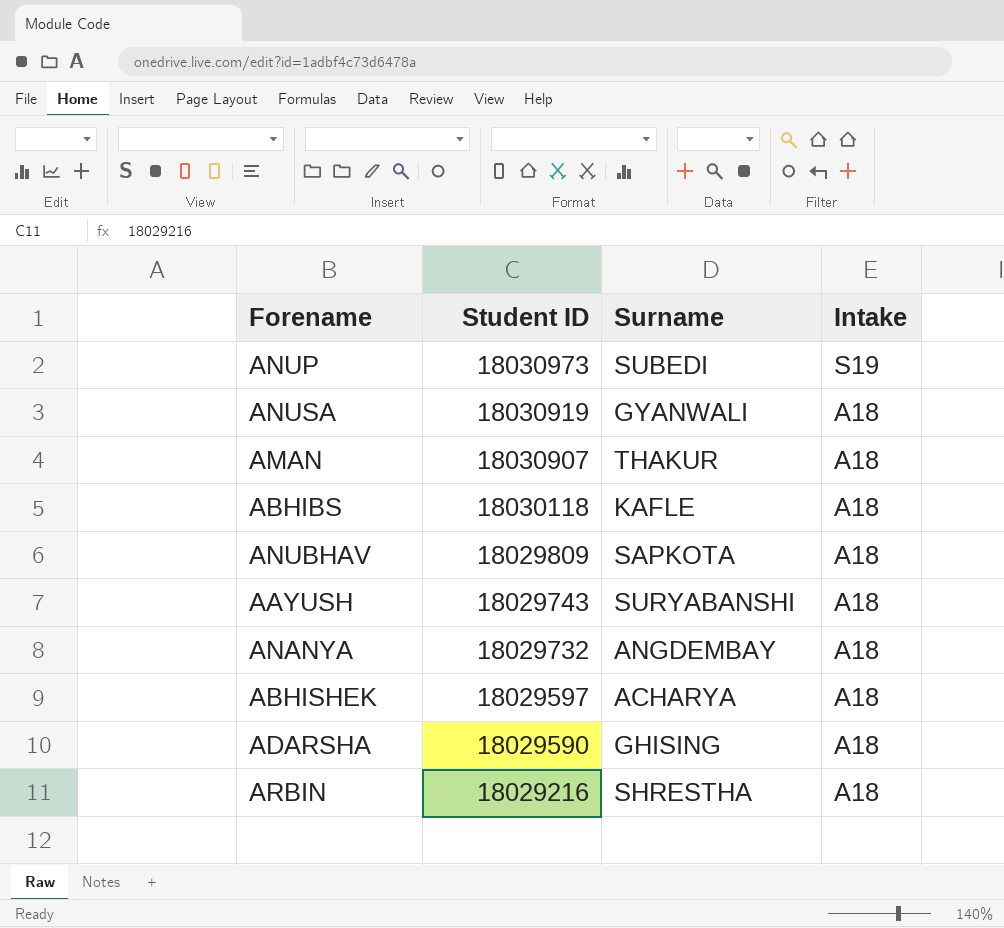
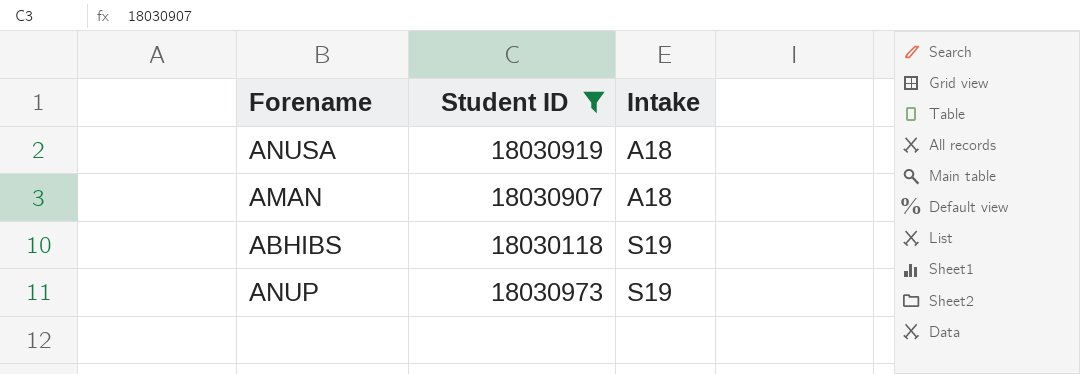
filter: none -> Student ID >= 18030118
row order: Student ID descending -> Intake ascending
column Surname | position: 3 -> none
ABHIBS | Intake: A18 -> S19

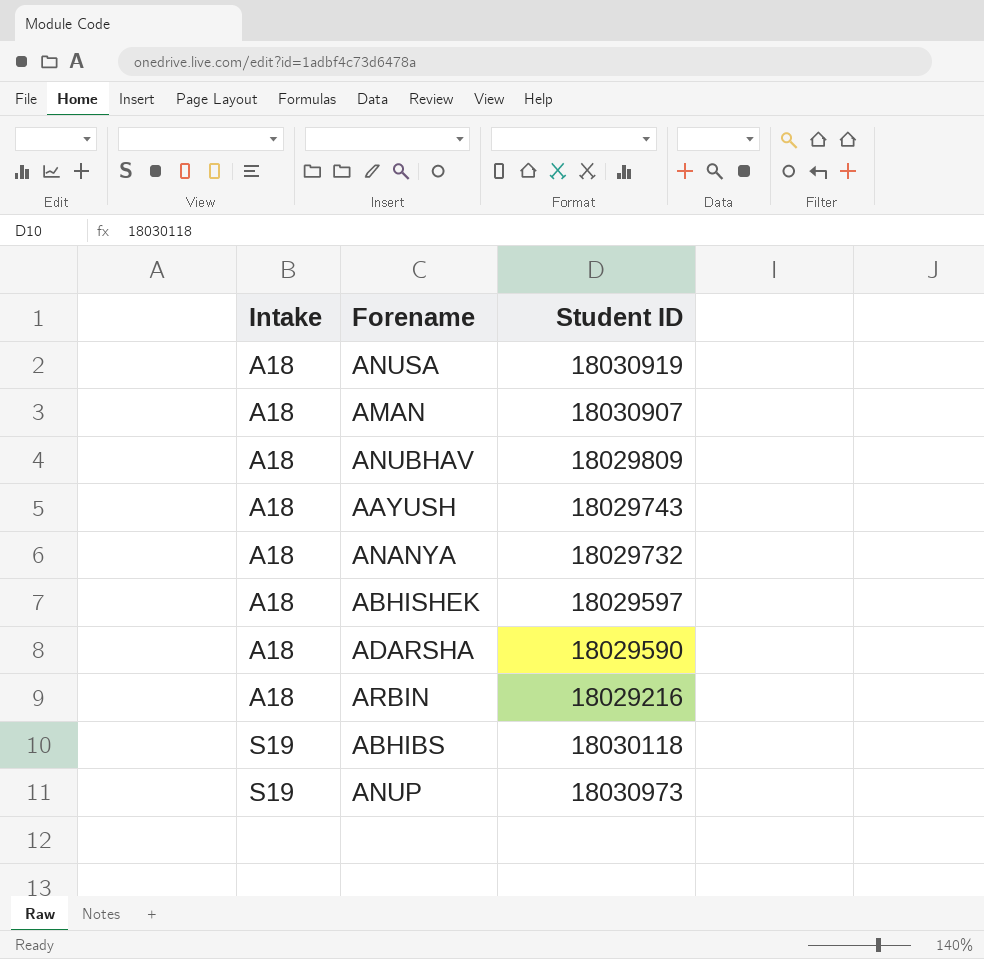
filter: Student ID >= 18030118 -> none
column Intake | position: 3 -> 1

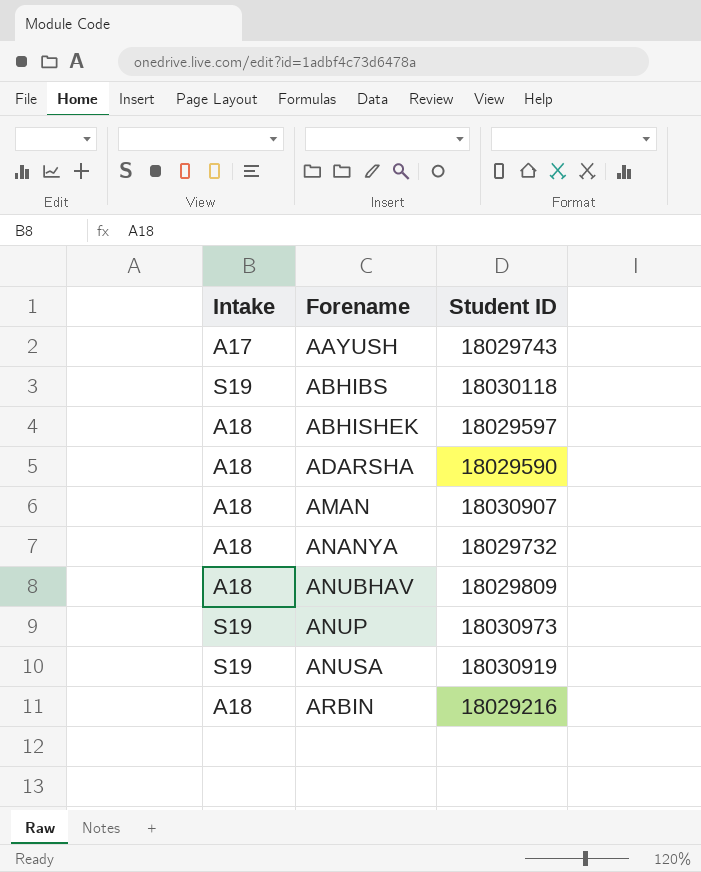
row order: Intake ascending -> Forename ascending
AAYUSH | Intake: A18 -> A17
ANUSA | Intake: A18 -> S19

